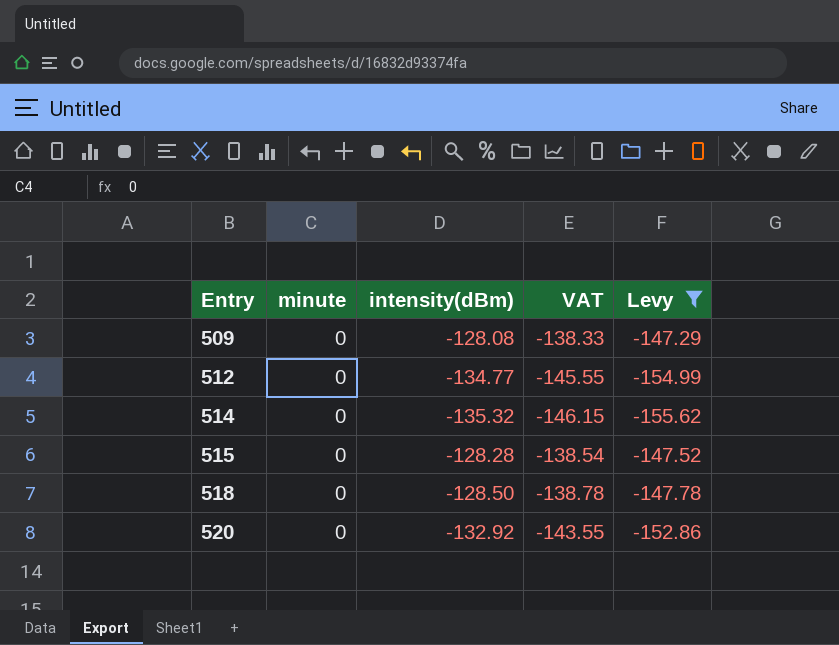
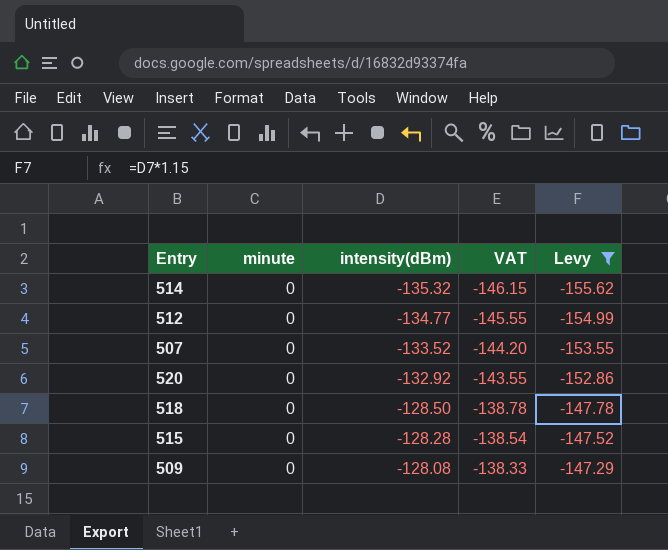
row order: Entry ascending -> intensity(dBm) ascending
row 507: none -> 0 | -133.52 | -144.20 | -153.55

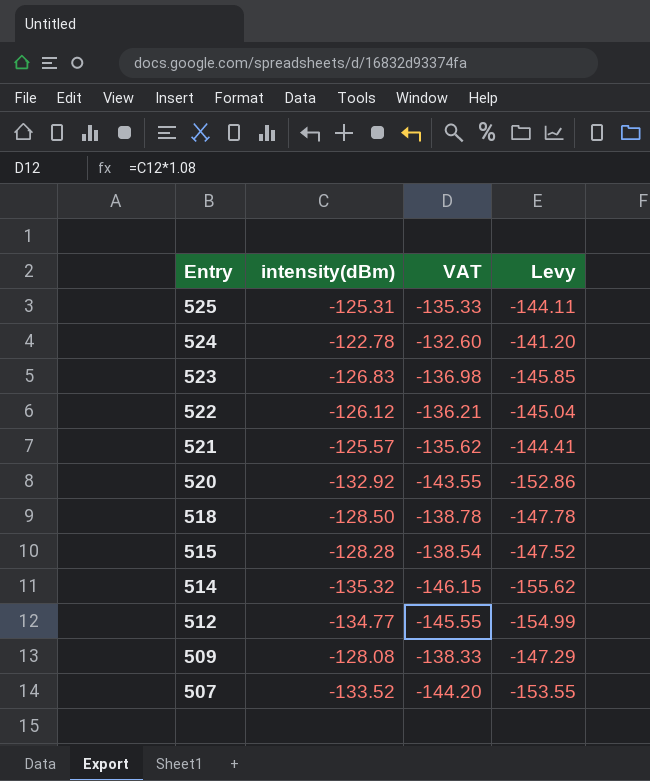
filter: Levy <= -147.29 -> none
row order: intensity(dBm) ascending -> Entry descending
column minute | position: 2 -> none

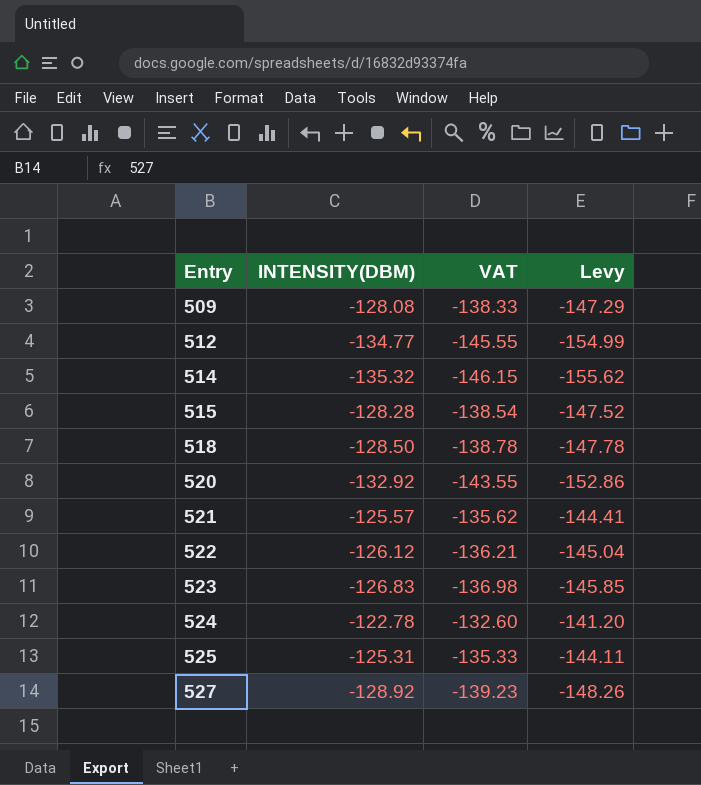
row order: Entry descending -> Entry ascending
column name: intensity(dBm) -> INTENSITY(DBM)
row 507: -133.52 | -144.20 | -153.55 -> none
row 527: none -> -128.92 | -139.23 | -148.26

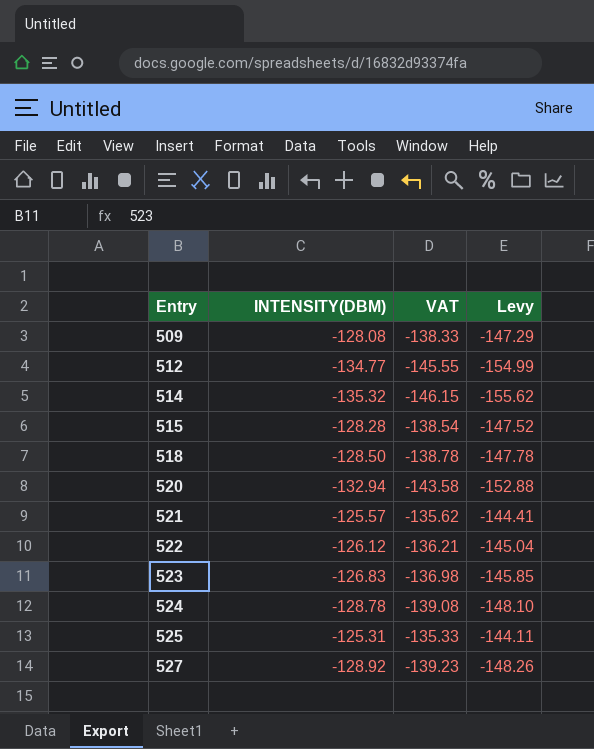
520 | INTENSITY(DBM): -132.92 -> -132.94
520 | VAT: -143.55 -> -143.58
520 | Levy: -152.86 -> -152.88
524 | INTENSITY(DBM): -122.78 -> -128.78
524 | VAT: -132.60 -> -139.08
524 | Levy: -141.20 -> -148.10

